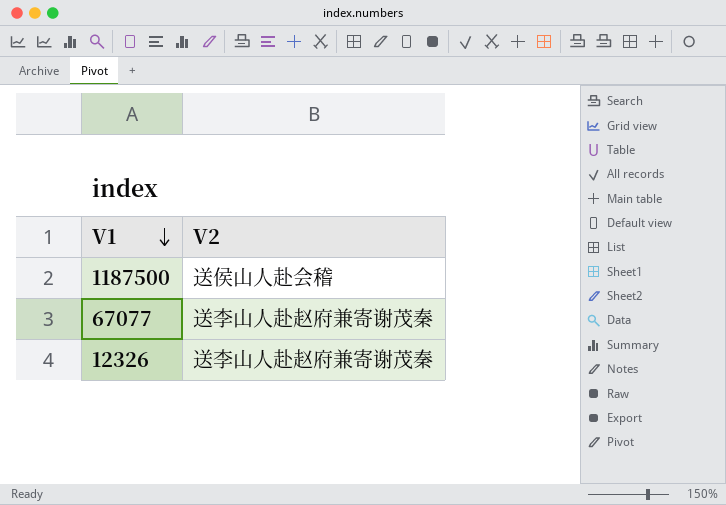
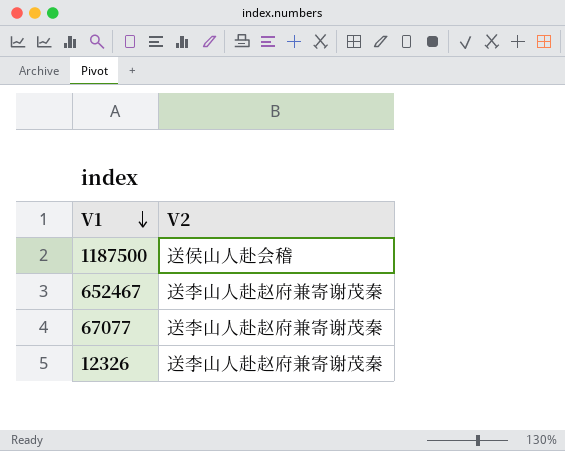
row 652467: none -> 送李山人赴赵府兼寄谢茂秦

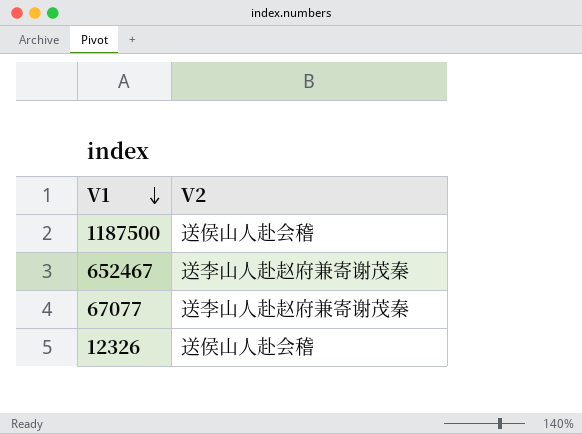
12326 | V2: 送李山人赴赵府兼寄谢茂秦 -> 送侯山人赴会稽

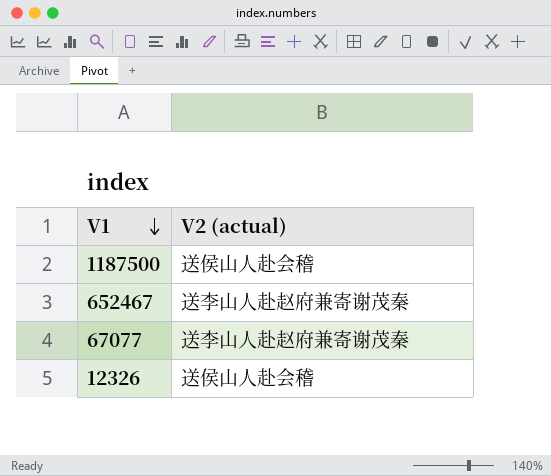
column name: V2 -> V2 (actual)

